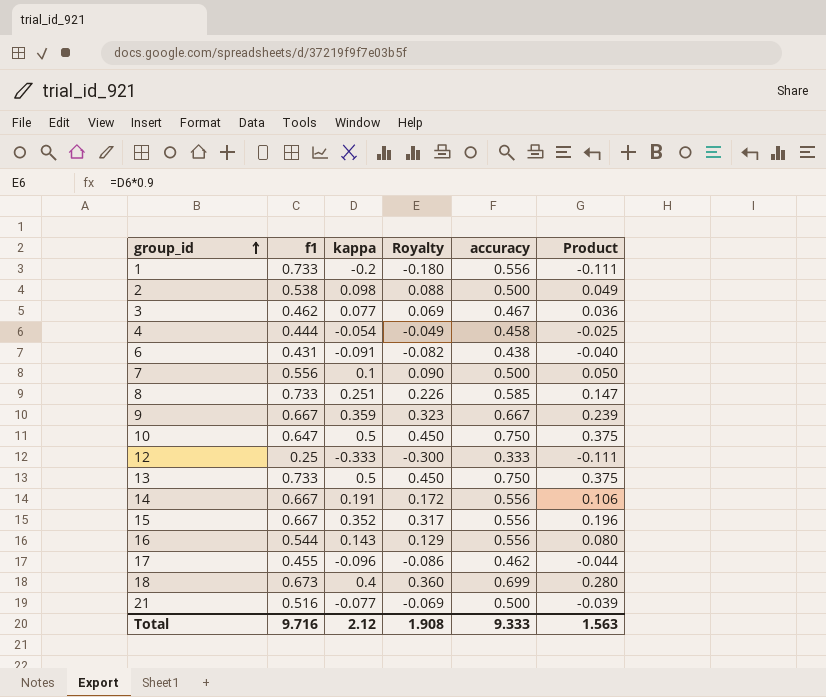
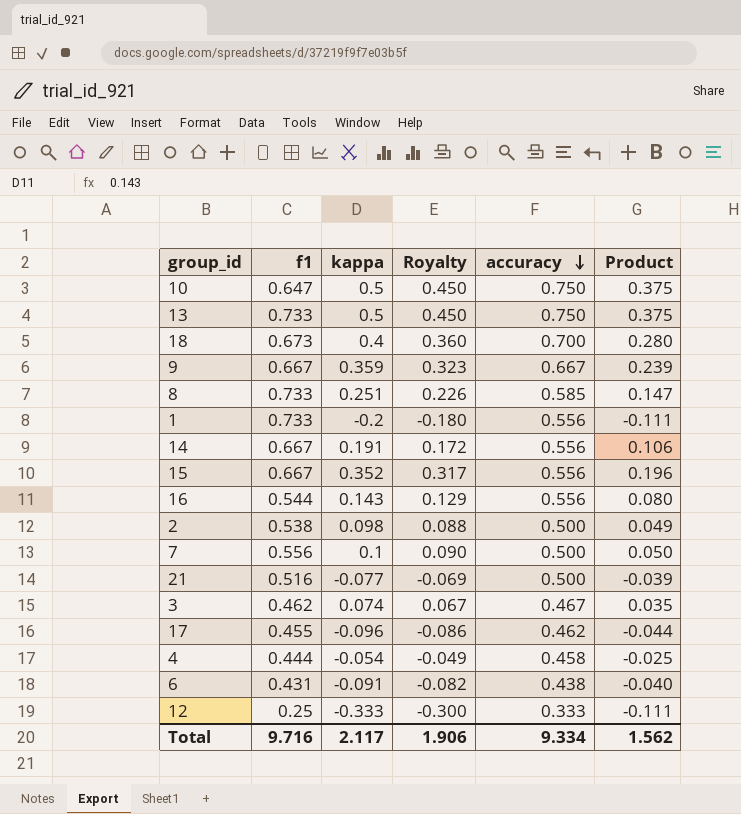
row order: group_id ascending -> accuracy descending
18 | accuracy: 0.699 -> 0.700
3 | kappa: 0.077 -> 0.074
3 | Royalty: 0.069 -> 0.067
3 | Product: 0.036 -> 0.035
Total | kappa: 2.12 -> 2.117
Total | Royalty: 1.908 -> 1.906
Total | accuracy: 9.333 -> 9.334
Total | Product: 1.563 -> 1.562

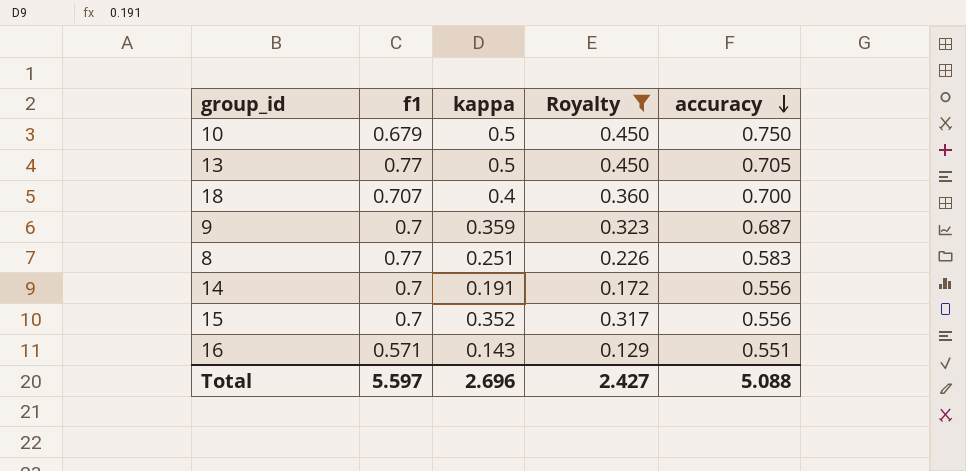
filter: none -> Royalty >= 0.129
column Product | formula: [kappa] * [accuracy] -> none
10 | f1: 0.647 -> 0.679
13 | f1: 0.733 -> 0.77
13 | accuracy: 0.750 -> 0.705
18 | f1: 0.673 -> 0.707
9 | f1: 0.667 -> 0.7
9 | accuracy: 0.667 -> 0.687
8 | f1: 0.733 -> 0.77
8 | accuracy: 0.585 -> 0.583
14 | f1: 0.667 -> 0.7
15 | f1: 0.667 -> 0.7
16 | f1: 0.544 -> 0.571
16 | accuracy: 0.556 -> 0.551
Total | f1: 9.716 -> 5.597
Total | kappa: 2.117 -> 2.696
Total | Royalty: 1.906 -> 2.427
Total | accuracy: 9.334 -> 5.088

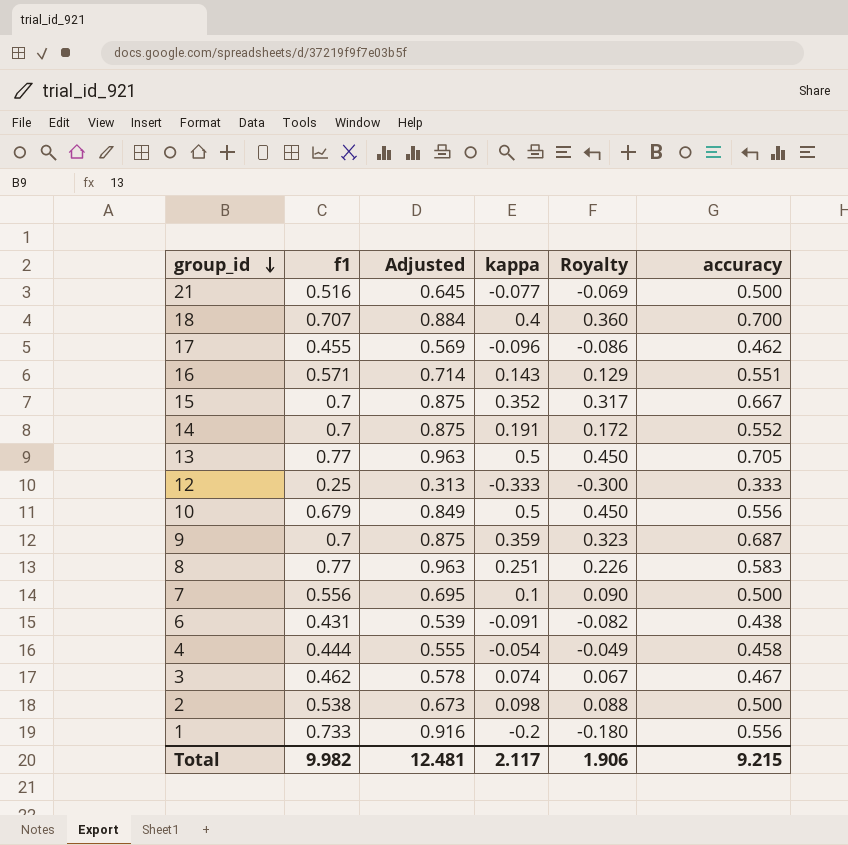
filter: Royalty >= 0.129 -> none
row order: accuracy descending -> group_id descending
column Adjusted | formula: none -> [f1] * 1.25
15 | accuracy: 0.556 -> 0.667
14 | accuracy: 0.556 -> 0.552
10 | accuracy: 0.750 -> 0.556
Total | f1: 5.597 -> 9.982
Total | kappa: 2.696 -> 2.117
Total | Royalty: 2.427 -> 1.906
Total | accuracy: 5.088 -> 9.215

